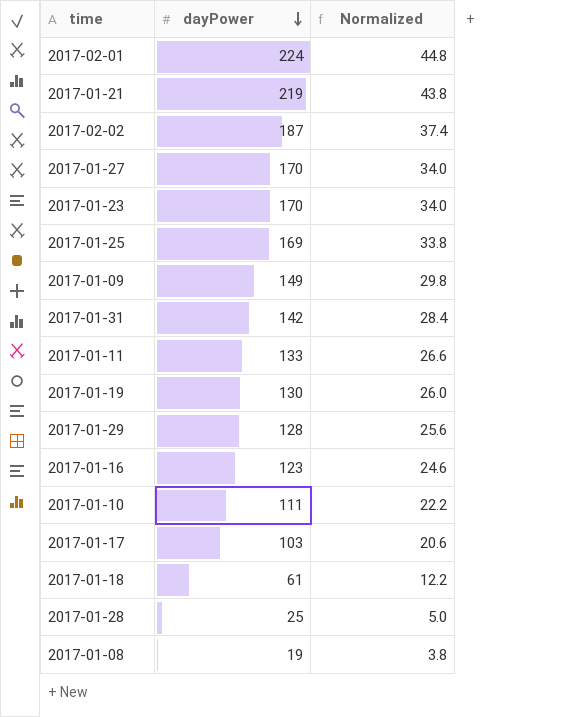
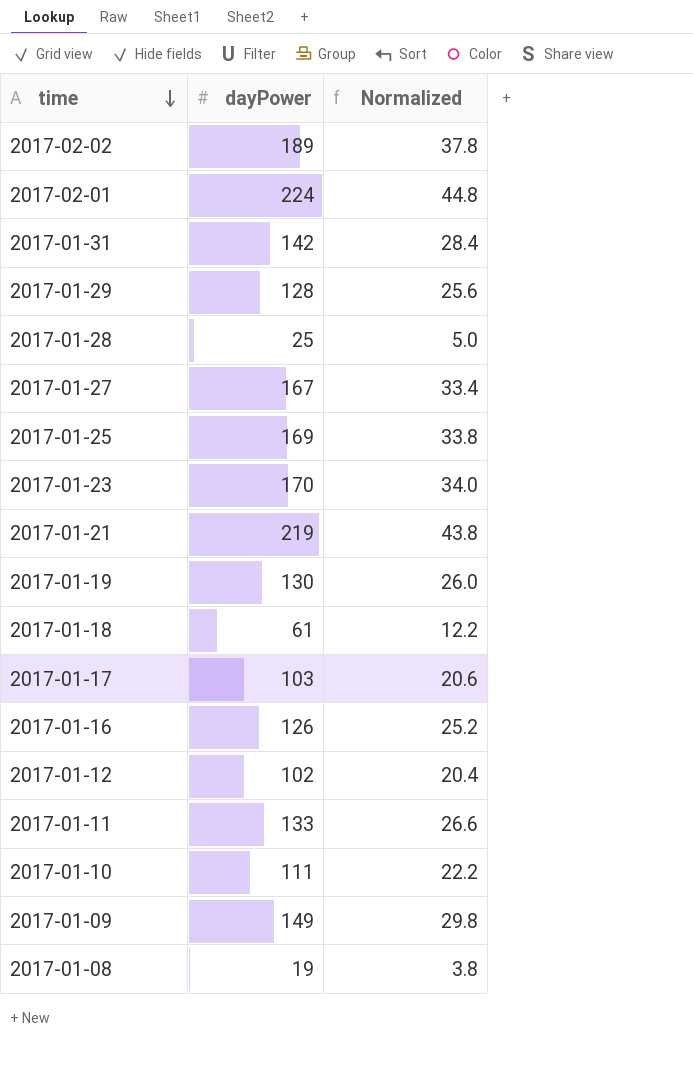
row order: dayPower descending -> time descending
2017-02-02 | dayPower: 187 -> 189
2017-02-02 | Normalized: 37.4 -> 37.8
2017-01-27 | dayPower: 170 -> 167
2017-01-27 | Normalized: 34.0 -> 33.4
2017-01-16 | dayPower: 123 -> 126
2017-01-16 | Normalized: 24.6 -> 25.2
row 2017-01-12: none -> 102 | 20.4

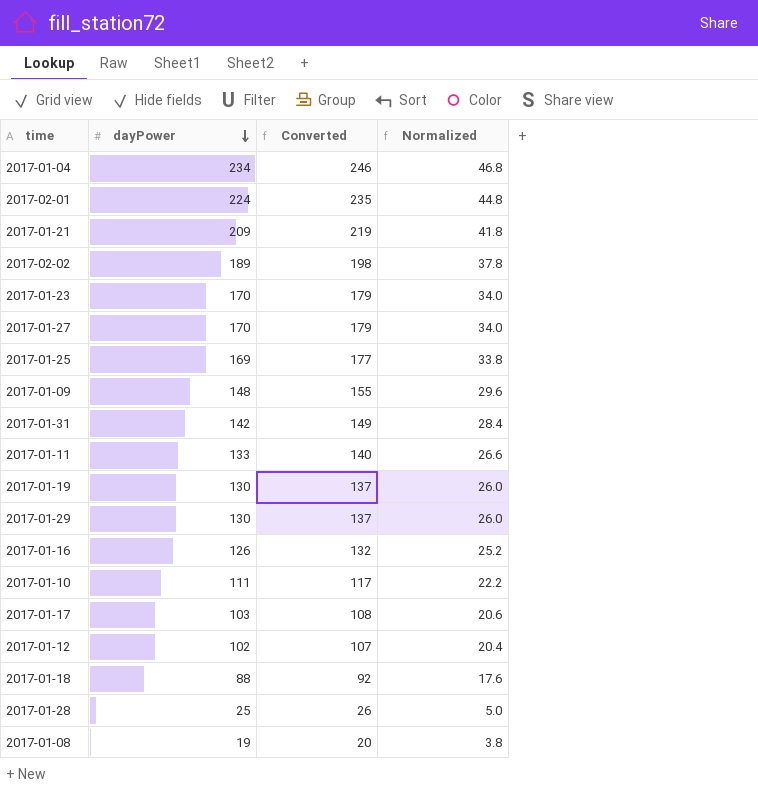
row order: time descending -> dayPower descending
column Converted | formula: none -> [dayPower] * 1.05
row 2017-01-04: none -> 234 | 246 | 46.8
2017-01-21 | dayPower: 219 -> 209
2017-01-21 | Normalized: 43.8 -> 41.8
2017-01-27 | dayPower: 167 -> 170
2017-01-27 | Normalized: 33.4 -> 34.0
2017-01-09 | dayPower: 149 -> 148
2017-01-09 | Normalized: 29.8 -> 29.6
2017-01-29 | dayPower: 128 -> 130
2017-01-29 | Normalized: 25.6 -> 26.0
2017-01-18 | dayPower: 61 -> 88
2017-01-18 | Normalized: 12.2 -> 17.6

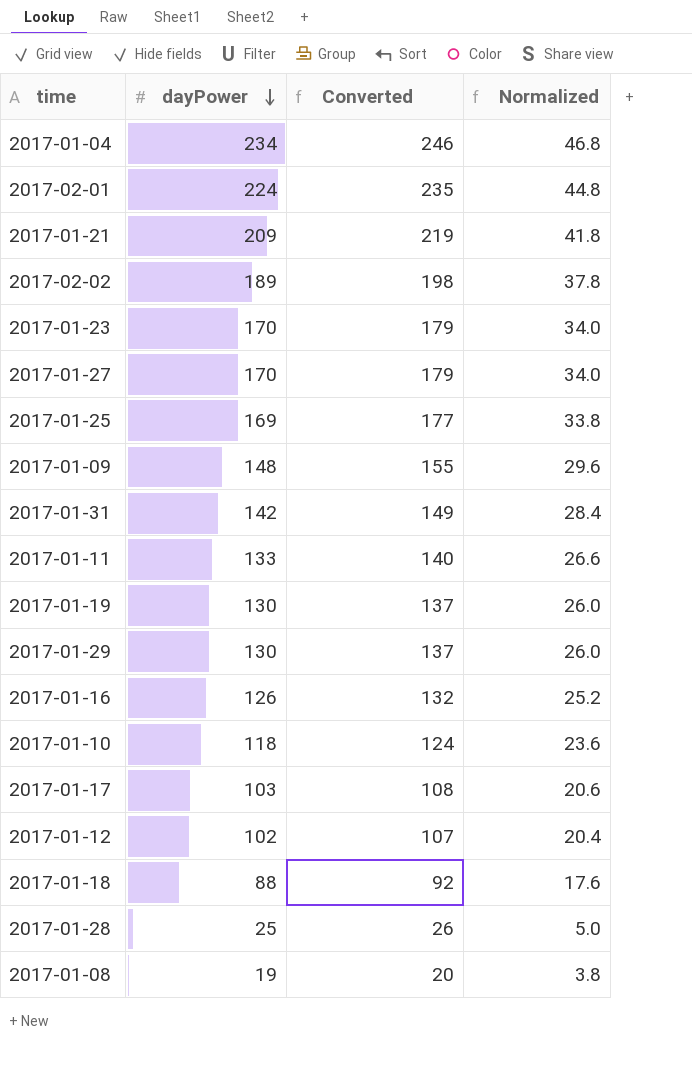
2017-01-10 | dayPower: 111 -> 118
2017-01-10 | Converted: 117 -> 124
2017-01-10 | Normalized: 22.2 -> 23.6

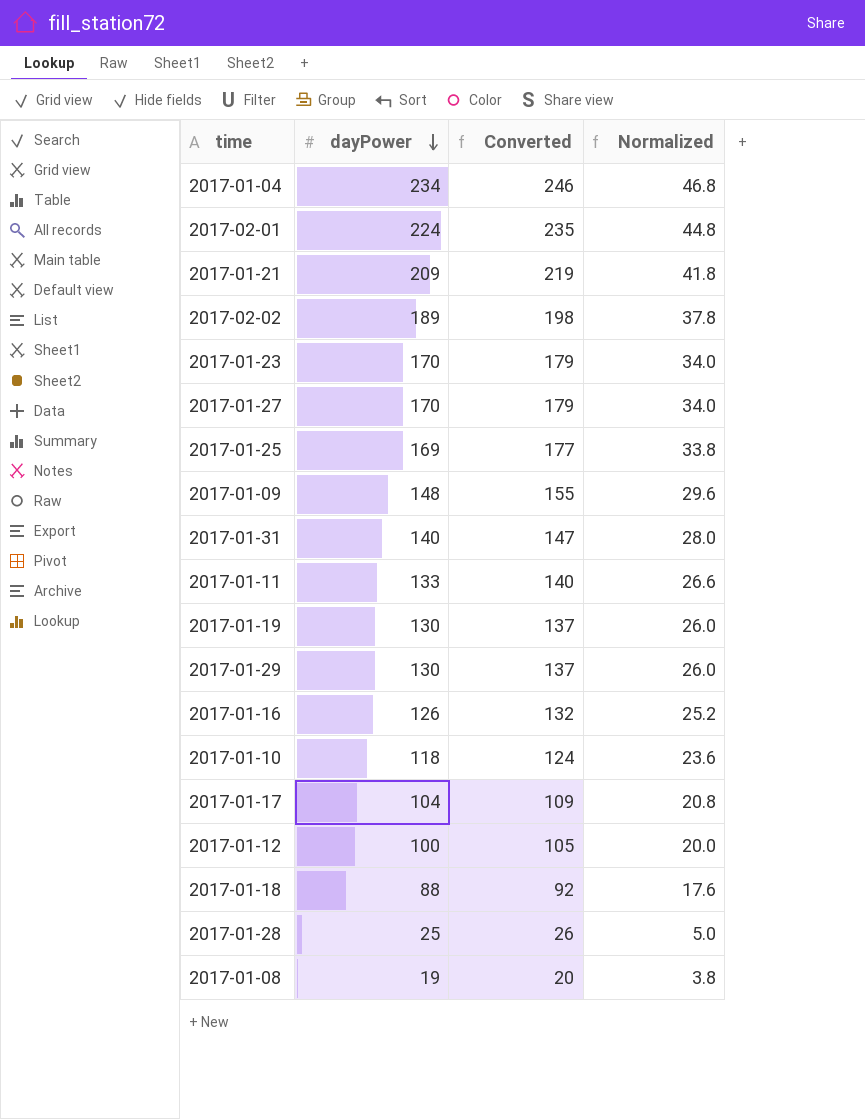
2017-01-31 | dayPower: 142 -> 140
2017-01-31 | Converted: 149 -> 147
2017-01-31 | Normalized: 28.4 -> 28.0
2017-01-17 | dayPower: 103 -> 104
2017-01-17 | Converted: 108 -> 109
2017-01-17 | Normalized: 20.6 -> 20.8
2017-01-12 | dayPower: 102 -> 100
2017-01-12 | Converted: 107 -> 105
2017-01-12 | Normalized: 20.4 -> 20.0

